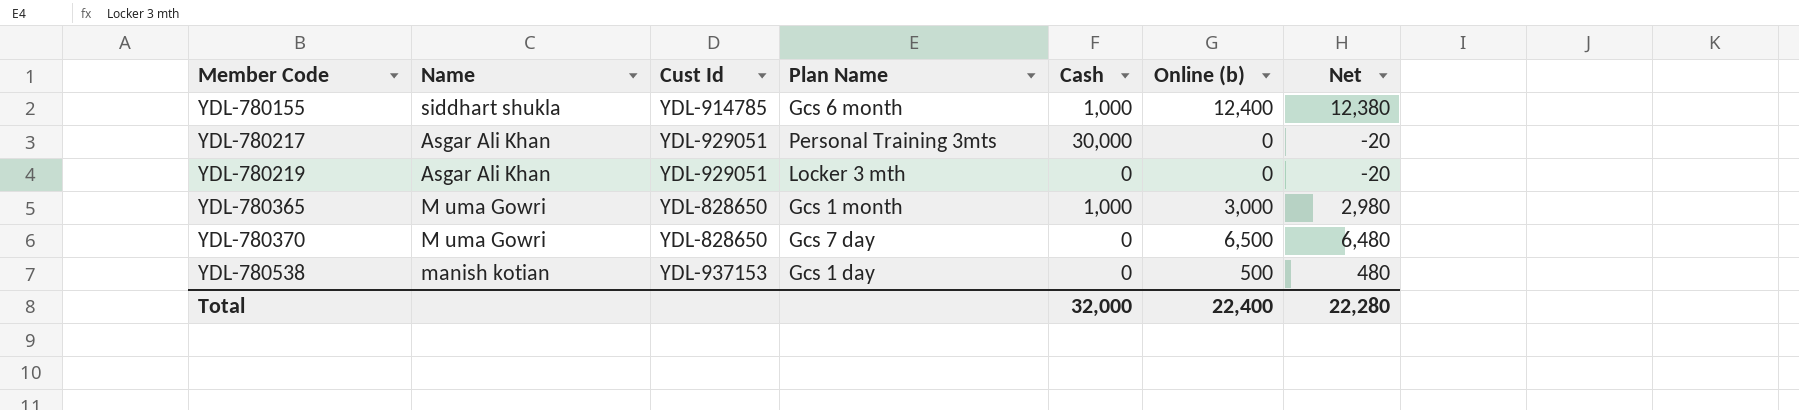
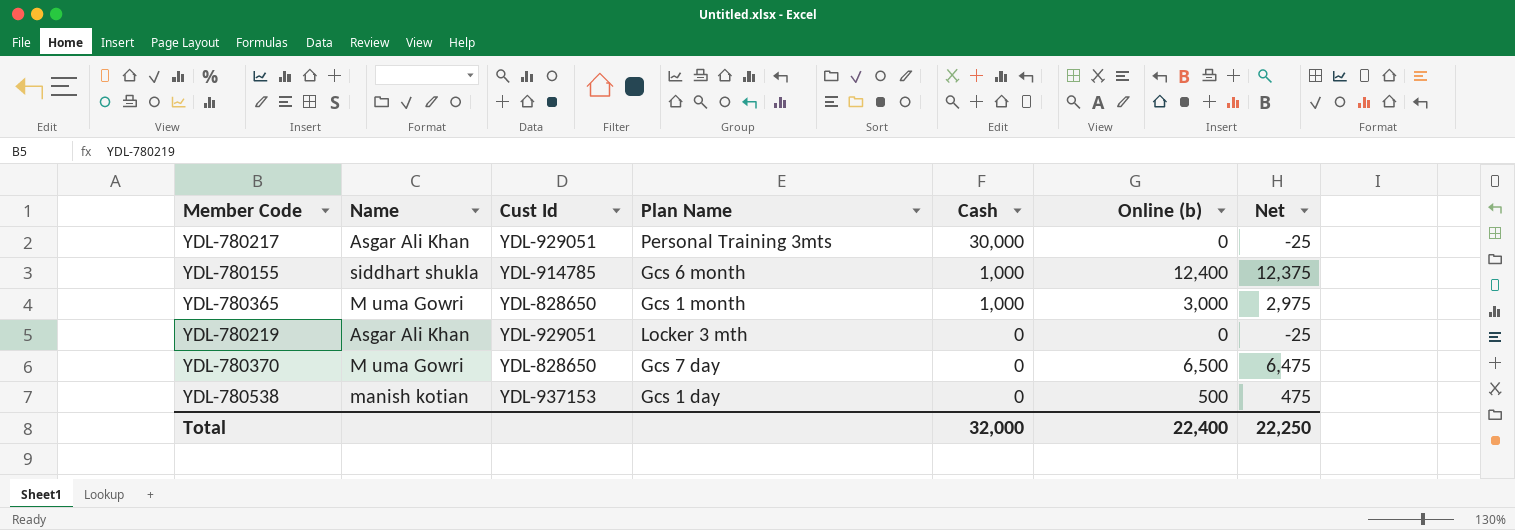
row order: Member Code ascending -> Cash descending
column Net | formula: [Online (b)] - 20 -> [Online (b)] - 25
Total | Net: 22,280 -> 22,250

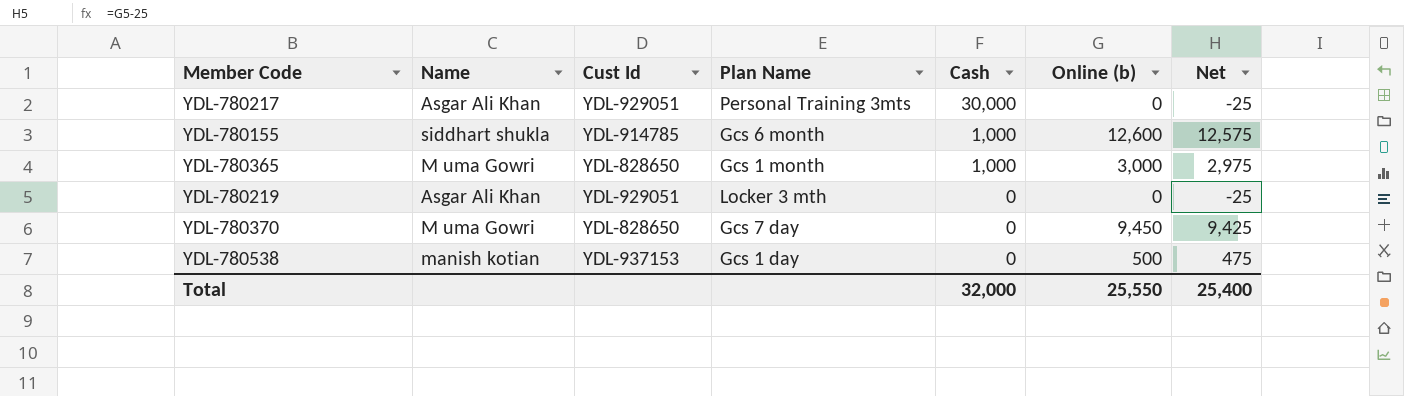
YDL-780155 | Online (b): 12,400 -> 12,600
YDL-780155 | Net: 12,375 -> 12,575
YDL-780370 | Online (b): 6,500 -> 9,450
YDL-780370 | Net: 6,475 -> 9,425
Total | Online (b): 22,400 -> 25,550
Total | Net: 22,250 -> 25,400

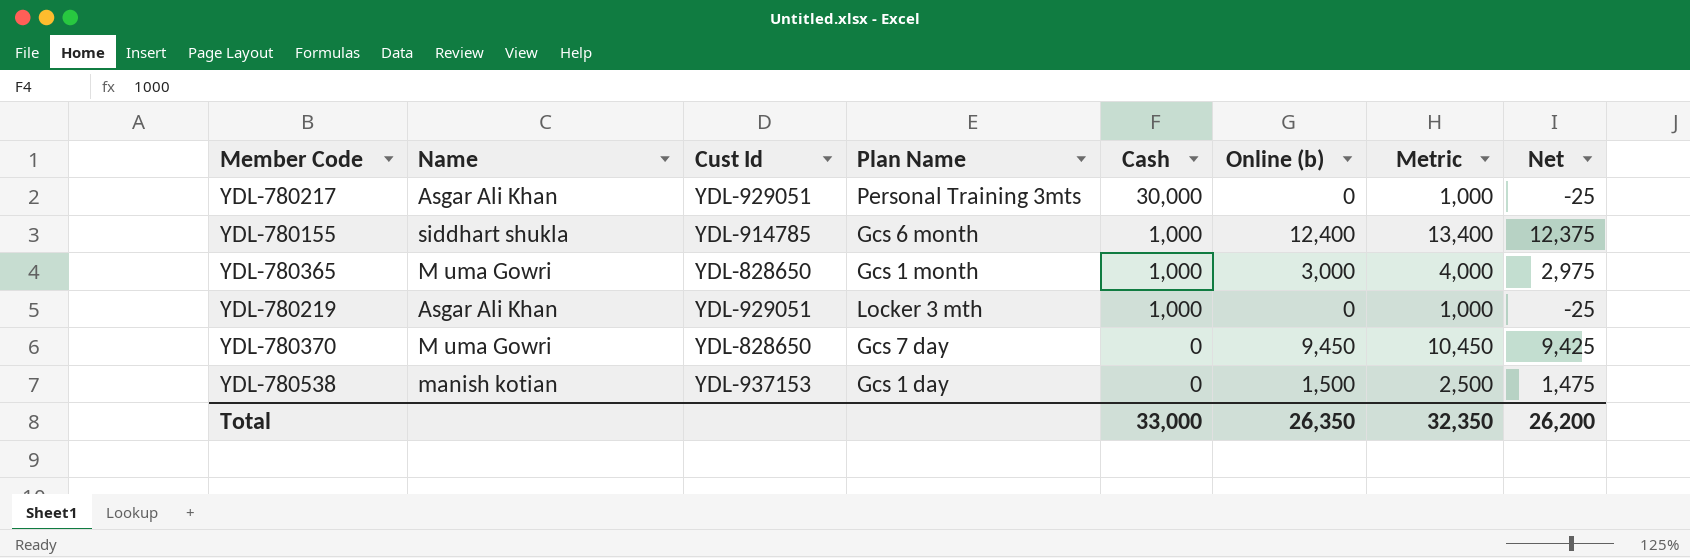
column Metric | formula: none -> [Online (b)] + 1000
YDL-780155 | Online (b): 12,600 -> 12,400
YDL-780155 | Net: 12,575 -> 12,375
YDL-780219 | Cash: 0 -> 1,000
YDL-780538 | Online (b): 500 -> 1,500
YDL-780538 | Net: 475 -> 1,475
Total | Cash: 32,000 -> 33,000
Total | Online (b): 25,550 -> 26,350
Total | Net: 25,400 -> 26,200

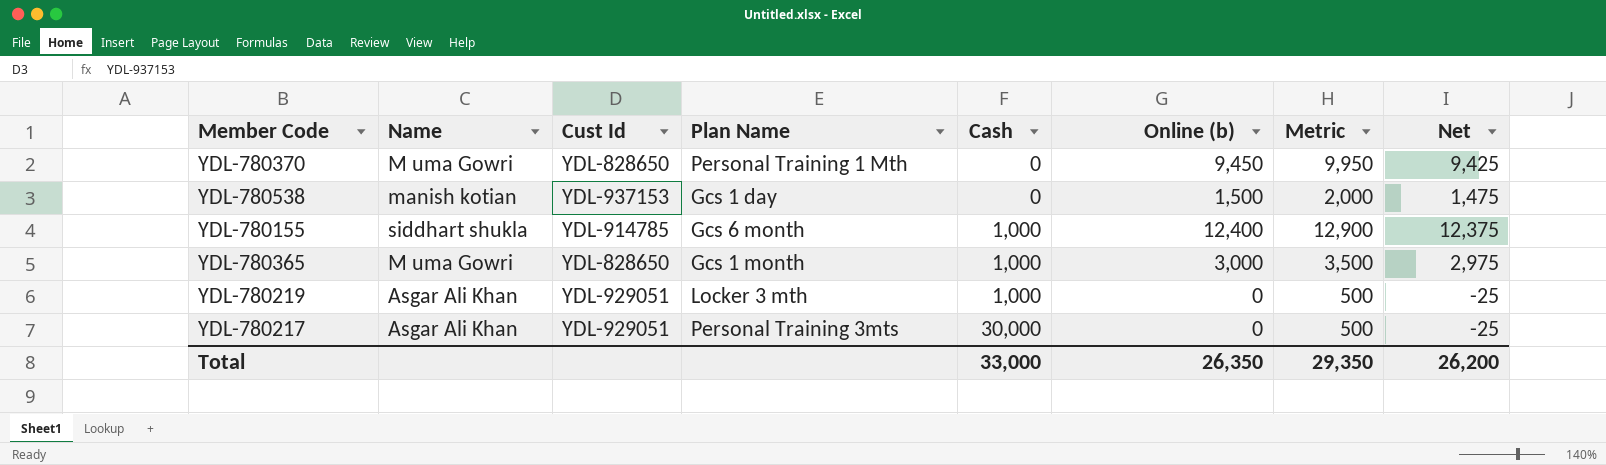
row order: Cash descending -> Cash ascending
column Metric | formula: [Online (b)] + 1000 -> [Online (b)] + 500
YDL-780370 | Plan Name: Gcs 7 day -> Personal Training 1 Mth
Total | Metric: 32,350 -> 29,350

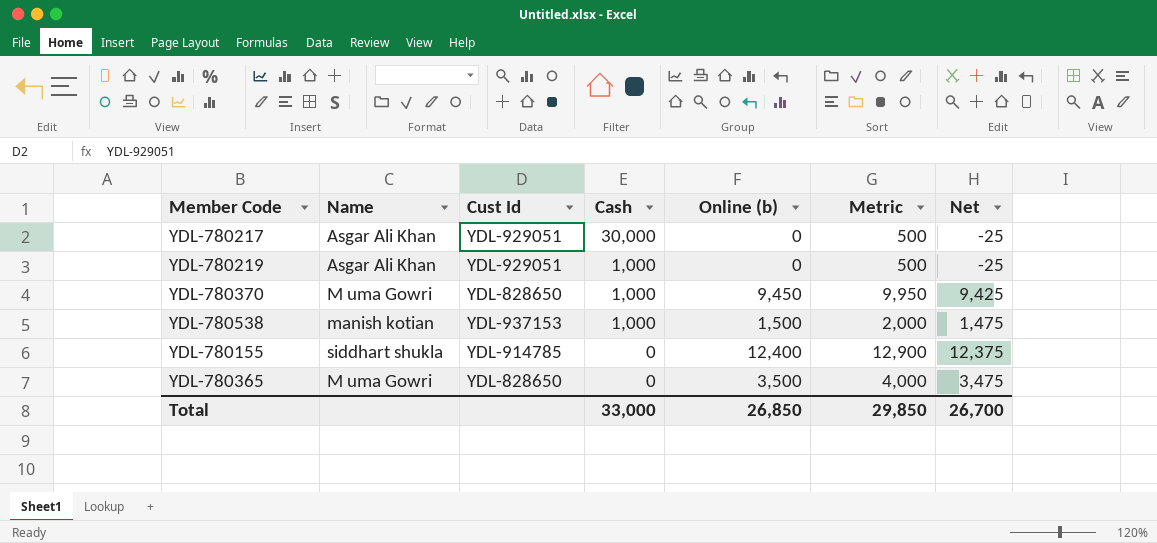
row order: Cash ascending -> Cash descending
column Plan Name | position: 4 -> none
YDL-780370 | Cash: 0 -> 1,000
YDL-780538 | Cash: 0 -> 1,000
YDL-780155 | Cash: 1,000 -> 0
YDL-780365 | Cash: 1,000 -> 0
YDL-780365 | Online (b): 3,000 -> 3,500
YDL-780365 | Metric: 3,500 -> 4,000
YDL-780365 | Net: 2,975 -> 3,475
Total | Online (b): 26,350 -> 26,850
Total | Metric: 29,350 -> 29,850
Total | Net: 26,200 -> 26,700

